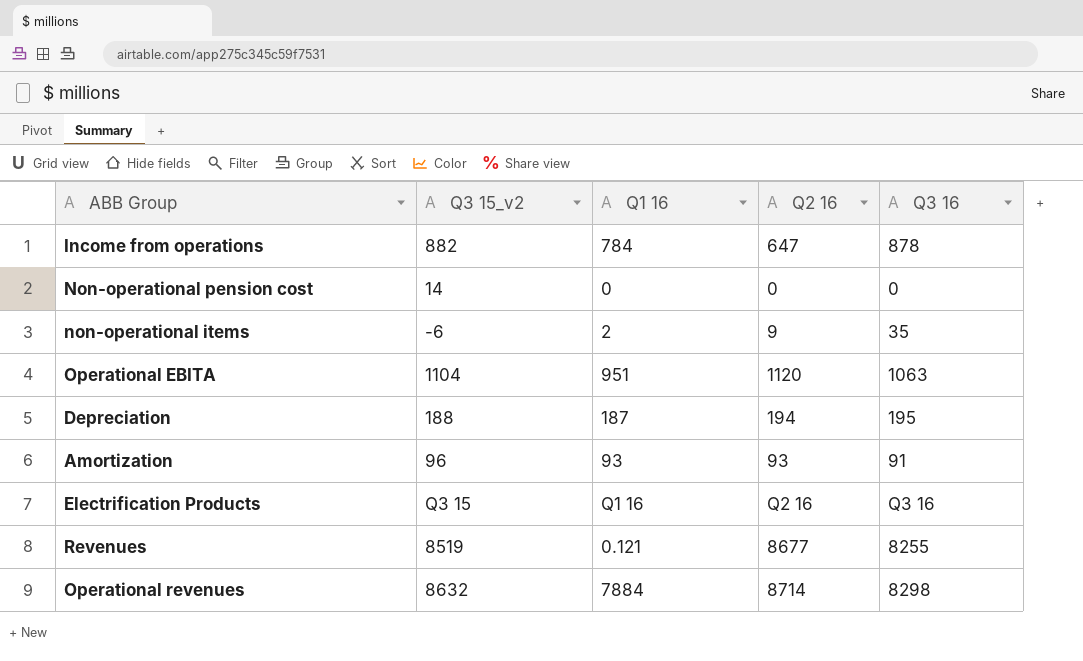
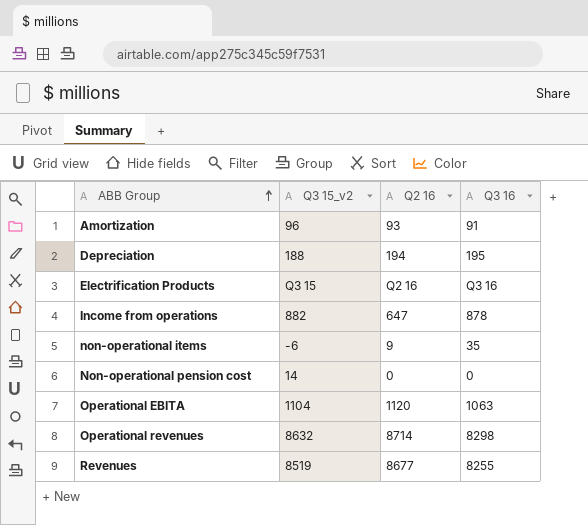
row order: none -> ABB Group ascending
column Q1 16 | position: 3 -> none

